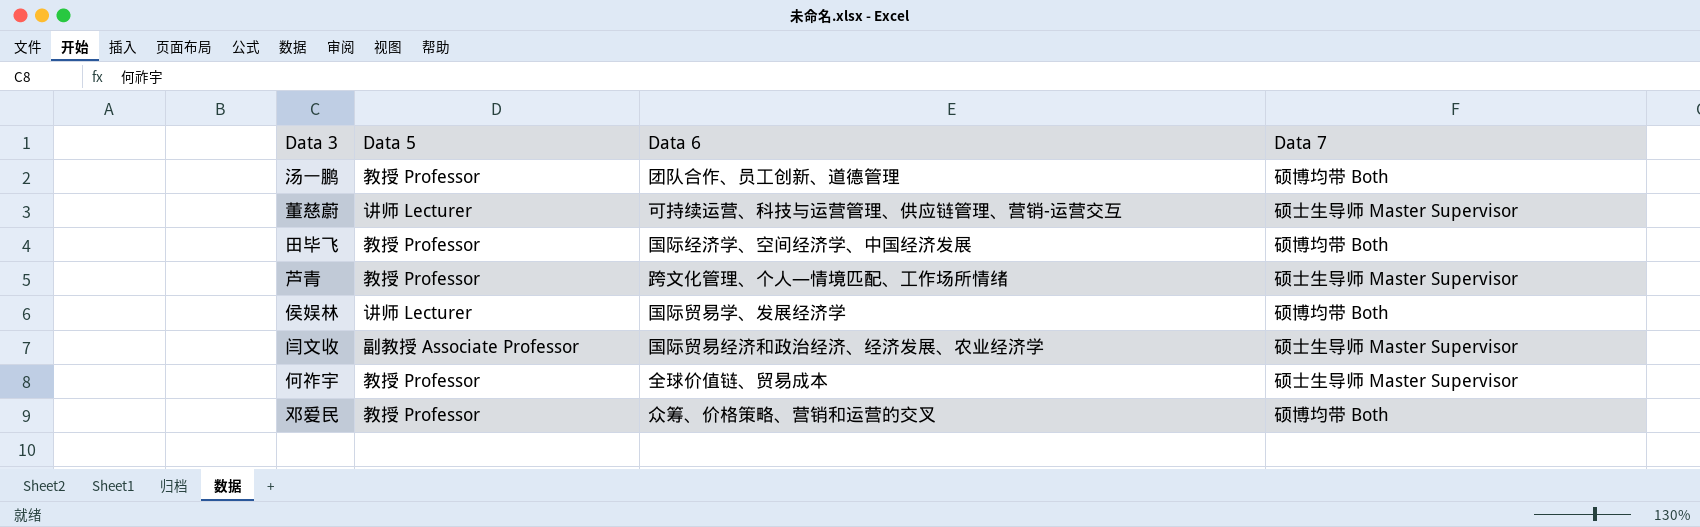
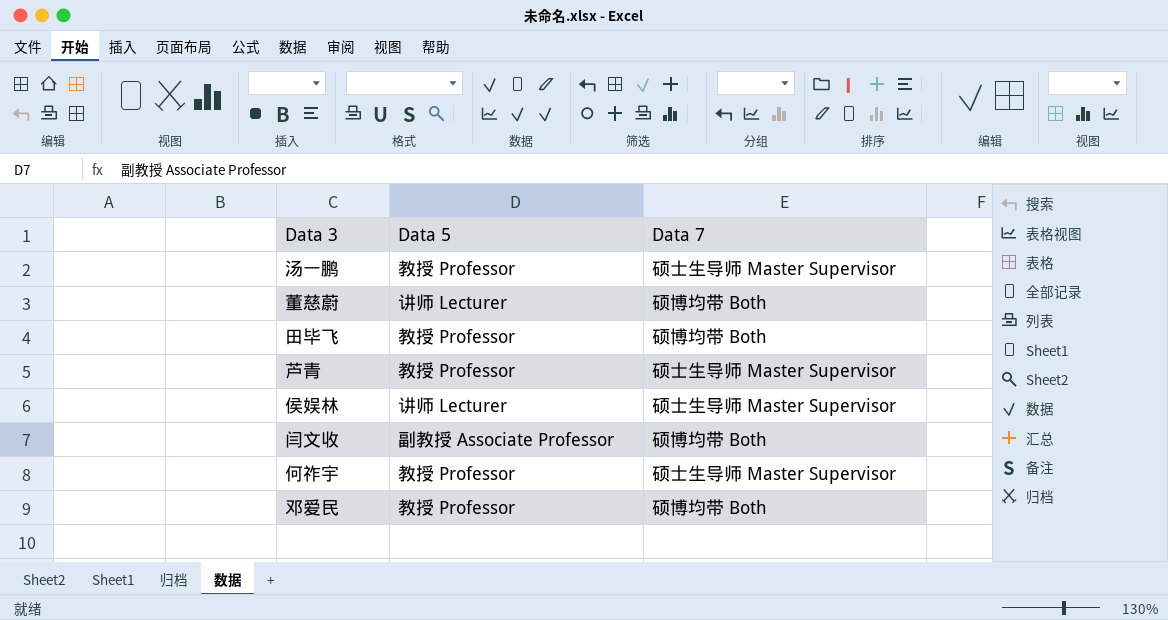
column Data 6 | position: 3 -> none
汤一鹏 | Data 7: 硕博均带 Both -> 硕士生导师 Master Supervisor
董慈蔚 | Data 7: 硕士生导师 Master Supervisor -> 硕博均带 Both
侯娱林 | Data 7: 硕博均带 Both -> 硕士生导师 Master Supervisor
闫文收 | Data 7: 硕士生导师 Master Supervisor -> 硕博均带 Both

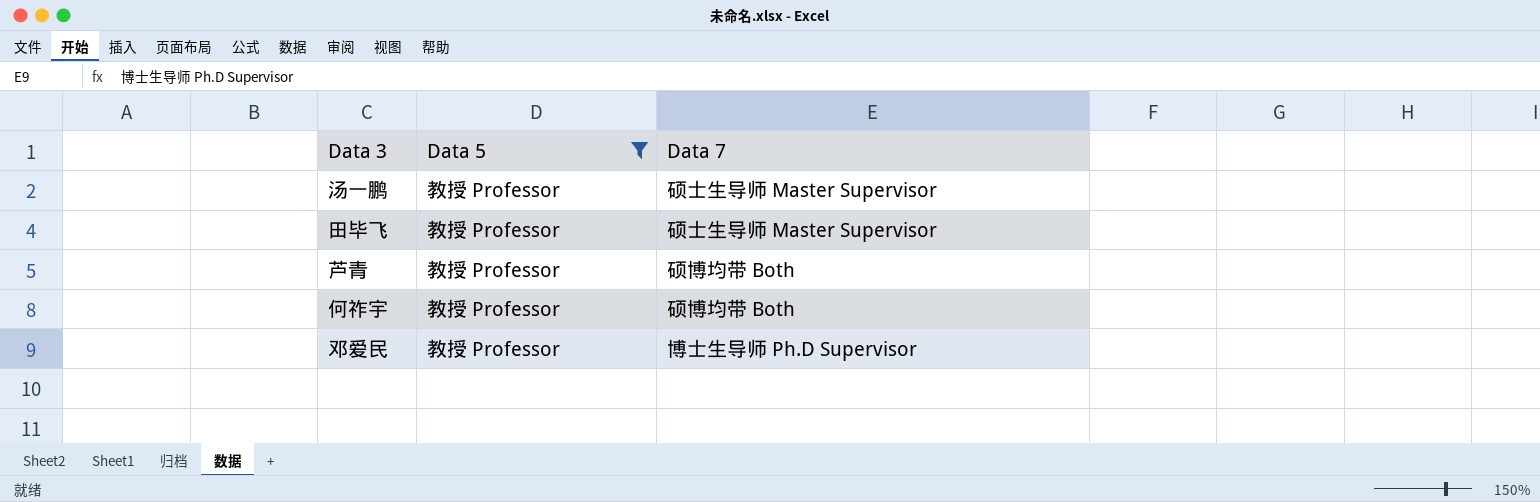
filter: none -> Data 5 = 教授 Professor
田毕飞 | Data 7: 硕博均带 Both -> 硕士生导师 Master Supervisor
芦青 | Data 7: 硕士生导师 Master Supervisor -> 硕博均带 Both
何祚宇 | Data 7: 硕士生导师 Master Supervisor -> 硕博均带 Both
邓爱民 | Data 7: 硕博均带 Both -> 博士生导师 Ph.D Supervisor

